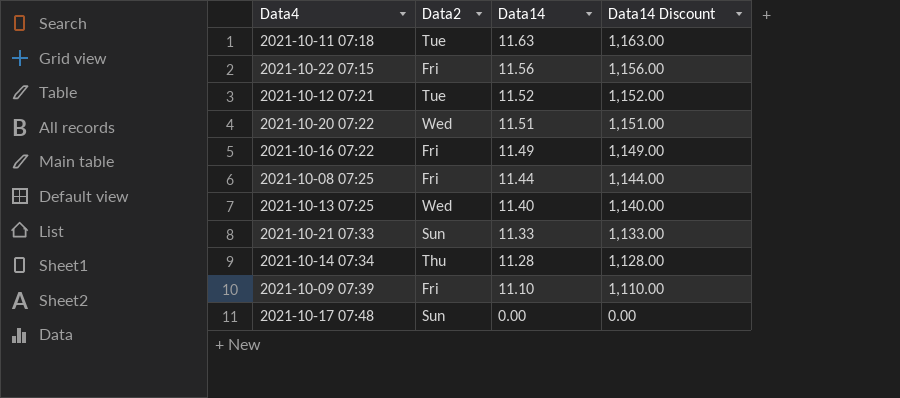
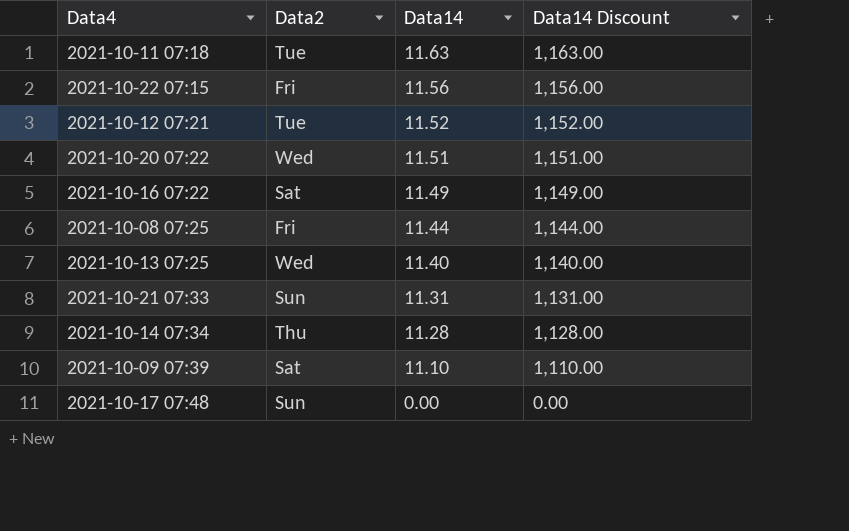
2021-10-16 07:22 | Data2: Fri -> Sat
2021-10-21 07:33 | Data14: 11.33 -> 11.31
2021-10-21 07:33 | Data14 Discount: 1,133.00 -> 1,131.00
2021-10-09 07:39 | Data2: Fri -> Sat

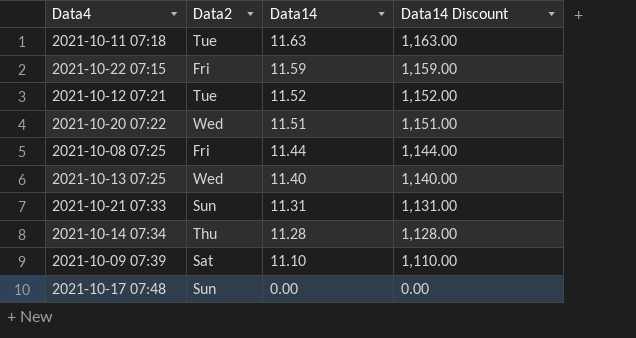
row 2021-10-16 07:22: Sat | 11.49 | 1,149.00 -> none
2021-10-22 07:15 | Data14: 11.56 -> 11.59
2021-10-22 07:15 | Data14 Discount: 1,156.00 -> 1,159.00

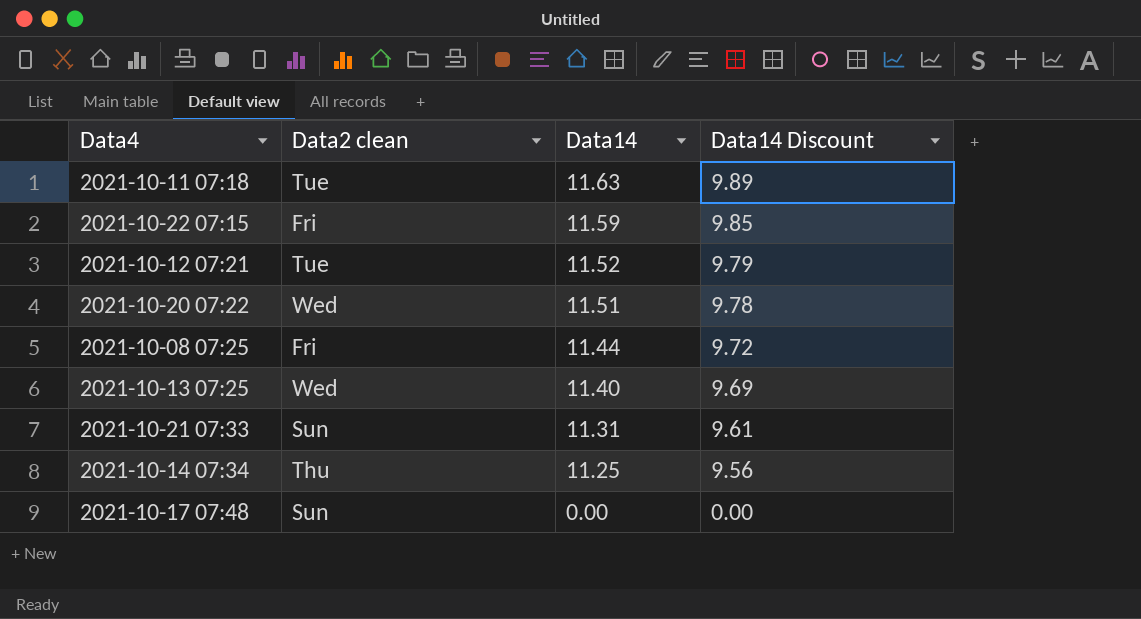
column name: Data2 -> Data2 clean
column Data14 Discount | formula: [Data14] * 100 -> [Data14] * 0.85
row 2021-10-09 07:39: Sat | 11.10 | 1,110.00 -> none
2021-10-14 07:34 | Data14: 11.28 -> 11.25

